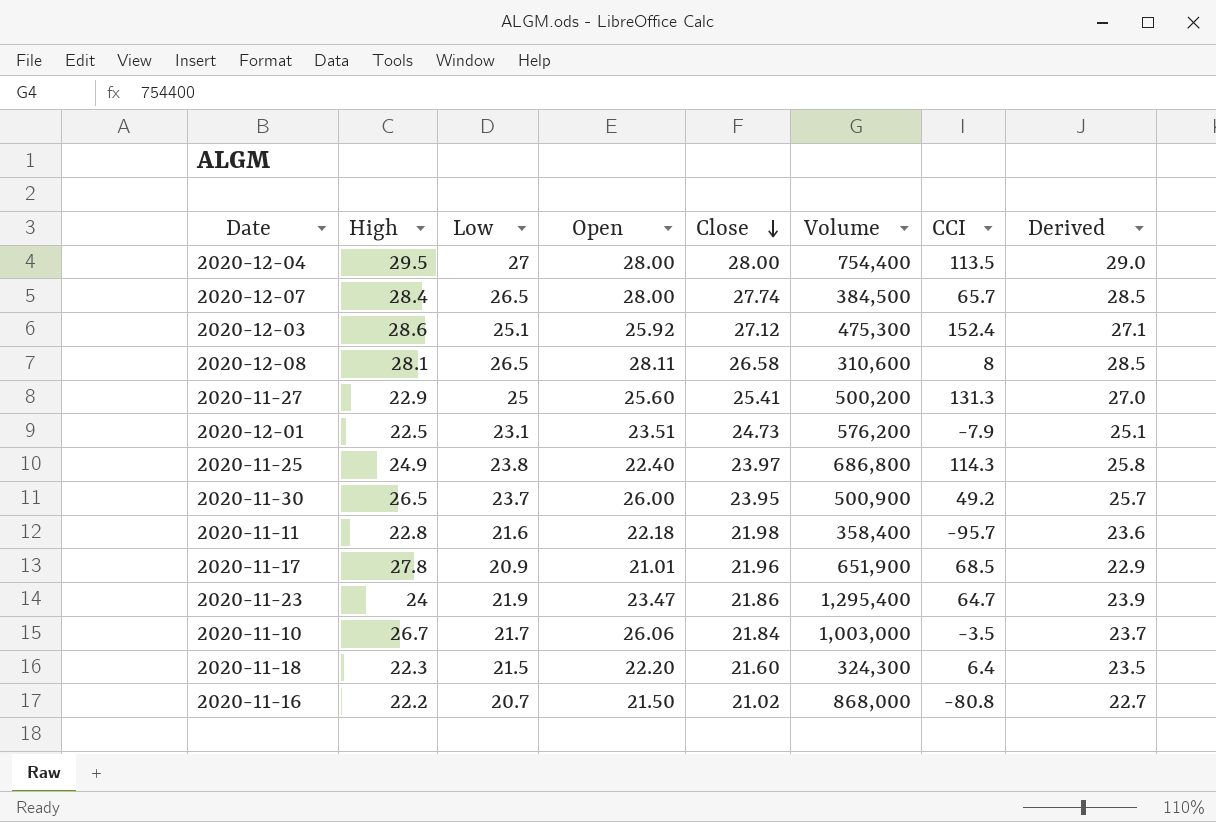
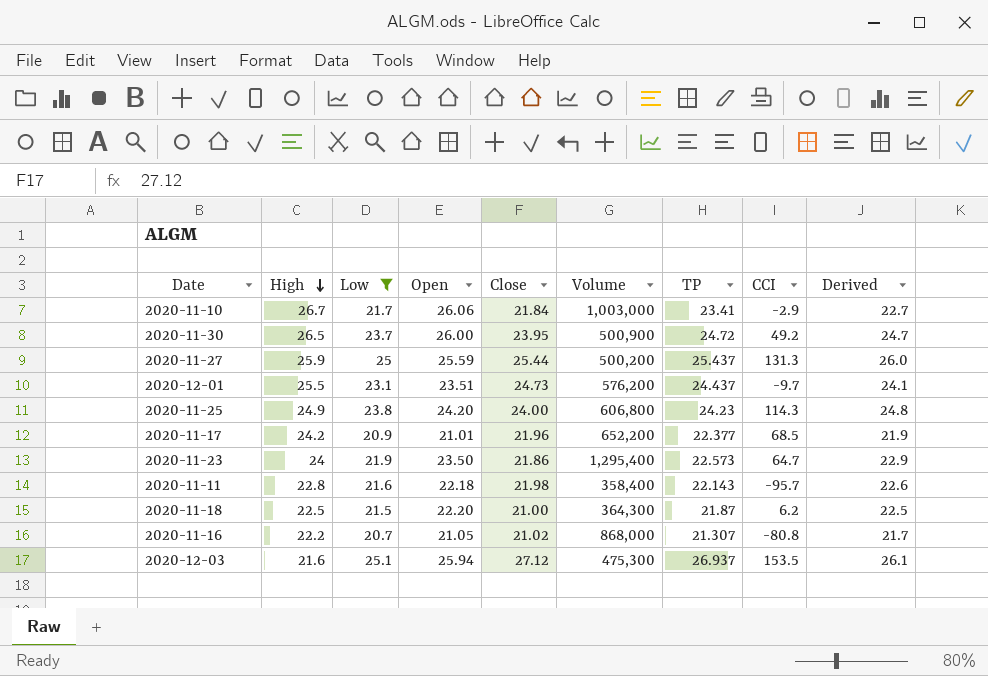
filter: none -> Low <= 25.1
row order: Close descending -> High descending
column TP | position: none -> 7
column Derived | formula: [Low] + 2 -> [Low] + 1
2020-11-10 | CCI: -3.5 -> -2.9
2020-11-27 | High: 22.9 -> 25.9
2020-11-27 | Open: 25.60 -> 25.59
2020-11-27 | Close: 25.41 -> 25.44
2020-12-01 | High: 22.5 -> 25.5
2020-12-01 | CCI: -7.9 -> -9.7
2020-11-25 | Open: 22.40 -> 24.20
2020-11-25 | Close: 23.97 -> 24.00
2020-11-25 | Volume: 686,800 -> 606,800
2020-11-17 | High: 27.8 -> 24.2
2020-11-17 | Volume: 651,900 -> 652,200
2020-11-23 | Open: 23.47 -> 23.50
2020-11-18 | High: 22.3 -> 22.5
2020-11-18 | Close: 21.60 -> 21.00
2020-11-18 | Volume: 324,300 -> 364,300
2020-11-18 | CCI: 6.4 -> 6.2
2020-11-16 | Open: 21.50 -> 21.05
2020-12-03 | High: 28.6 -> 21.6
2020-12-03 | Open: 25.92 -> 25.94
2020-12-03 | CCI: 152.4 -> 153.5

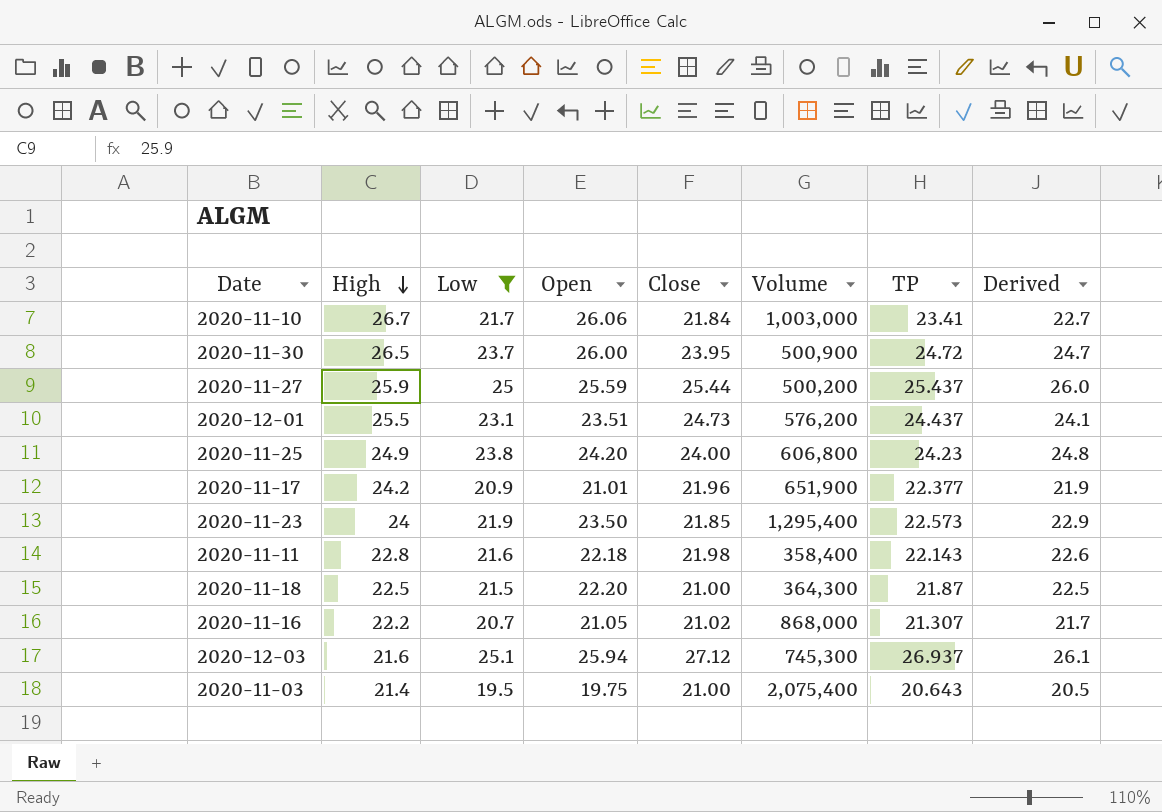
column CCI | position: 8 -> none
2020-11-17 | Volume: 652,200 -> 651,900
2020-11-23 | Close: 21.86 -> 21.85
2020-12-03 | Volume: 475,300 -> 745,300
row 2020-11-03: none -> 21.4 | 19.5 | 19.75 | 21.00 | 2,075,400 | 20.643 | 20.5

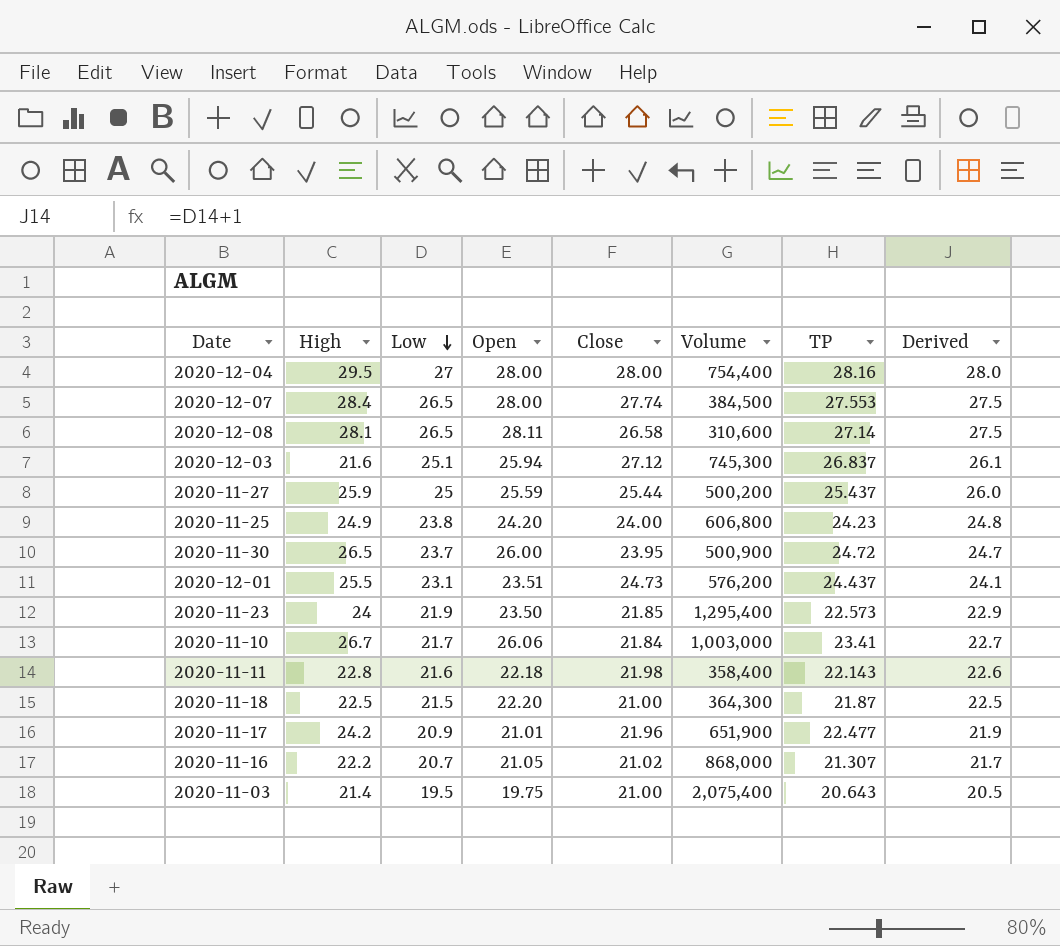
filter: Low <= 25.1 -> none
row order: High descending -> Low descending
2020-12-03 | TP: 26.937 -> 26.837
2020-11-17 | TP: 22.377 -> 22.477

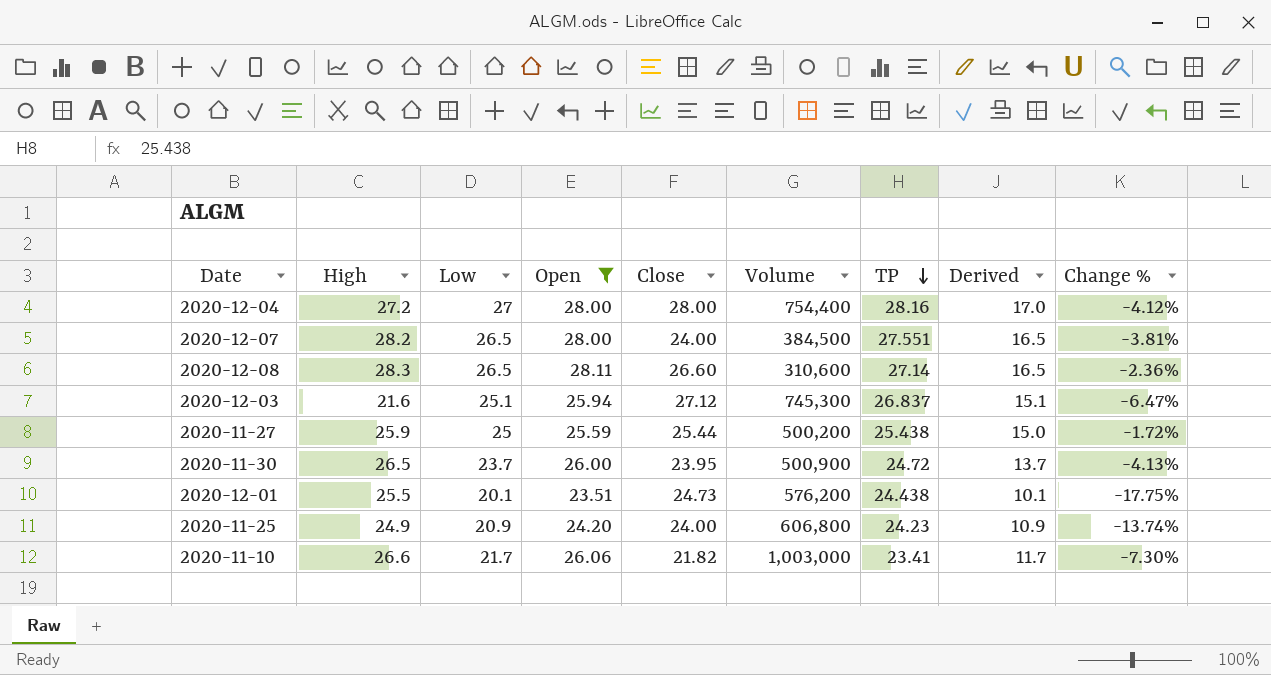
filter: none -> Open >= 23.51
row order: Low descending -> TP descending
column Derived | formula: [Low] + 1 -> [Low] - 10
column Change % | formula: none -> ([Low] - [TP]) / [TP]
2020-12-04 | High: 29.5 -> 27.2
2020-12-07 | High: 28.4 -> 28.2
2020-12-07 | Close: 27.74 -> 24.00
2020-12-07 | TP: 27.553 -> 27.551
2020-12-08 | High: 28.1 -> 28.3
2020-12-08 | Close: 26.58 -> 26.60
2020-11-27 | TP: 25.437 -> 25.438
2020-12-01 | Low: 23.1 -> 20.1
2020-12-01 | TP: 24.437 -> 24.438
2020-11-25 | Low: 23.8 -> 20.9
2020-11-10 | High: 26.7 -> 26.6
2020-11-10 | Close: 21.84 -> 21.82

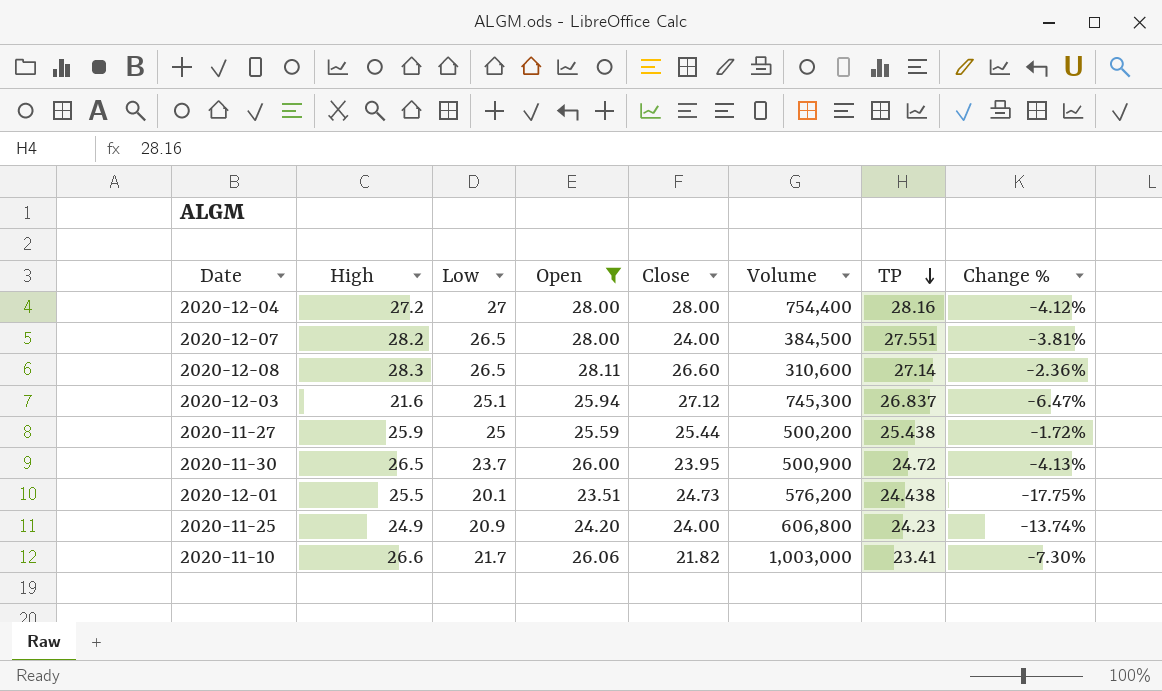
column Derived | formula: [Low] - 10 -> none

